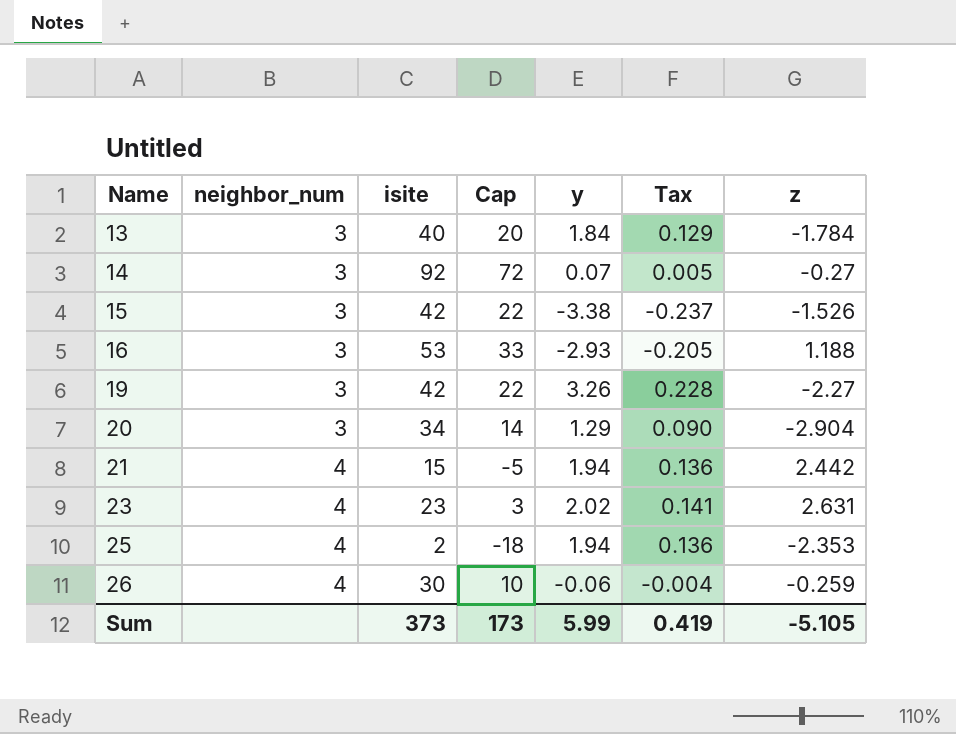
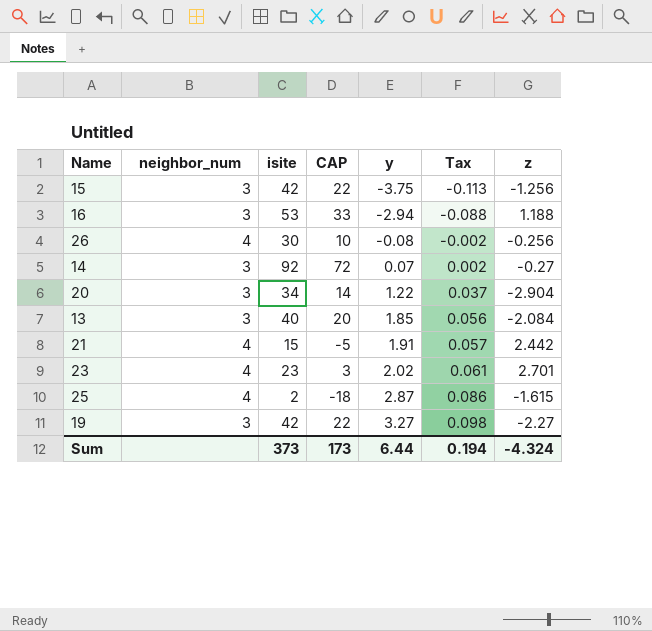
row order: Name ascending -> y ascending
column name: Cap -> CAP
column Tax | formula: [y] * 0.07 -> [y] * 0.03
15 | y: -3.38 -> -3.75
15 | z: -1.526 -> -1.256
16 | y: -2.93 -> -2.94
26 | y: -0.06 -> -0.08
26 | z: -0.259 -> -0.256
20 | y: 1.29 -> 1.22
13 | y: 1.84 -> 1.85
13 | z: -1.784 -> -2.084
21 | y: 1.94 -> 1.91
23 | z: 2.631 -> 2.701
25 | y: 1.94 -> 2.87
25 | z: -2.353 -> -1.615
19 | y: 3.26 -> 3.27
Sum | y: 5.99 -> 6.44
Sum | Tax: 0.419 -> 0.194
Sum | z: -5.105 -> -4.324

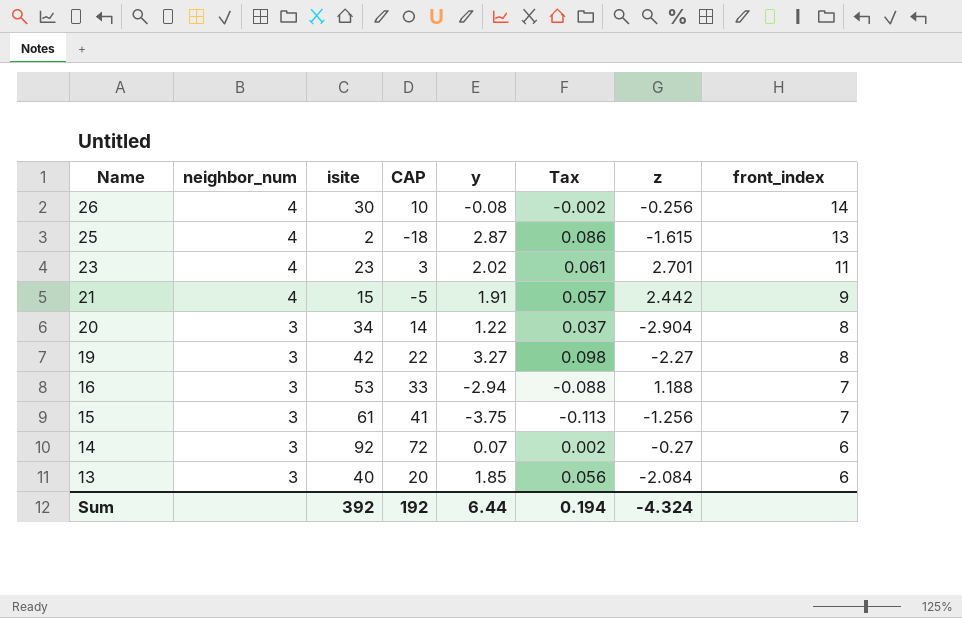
row order: y ascending -> Name descending
column front_index | position: none -> 8
15 | isite: 42 -> 61
15 | CAP: 22 -> 41
Sum | isite: 373 -> 392
Sum | CAP: 173 -> 192

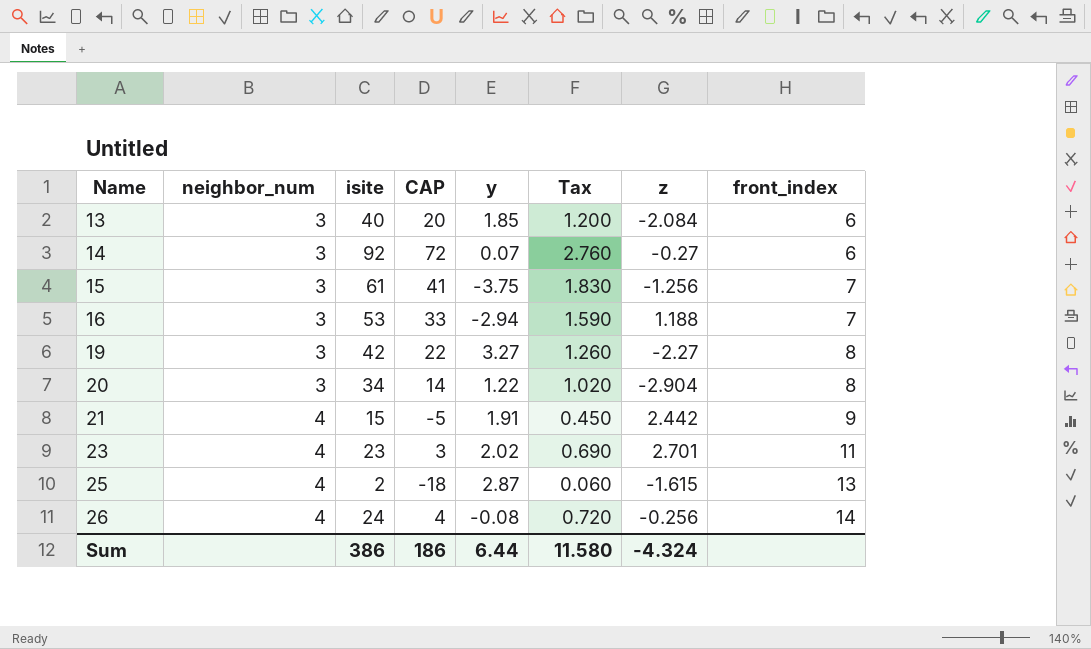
row order: Name descending -> Name ascending
column Tax | formula: [y] * 0.03 -> [isite] * 0.03
26 | isite: 30 -> 24
26 | CAP: 10 -> 4
Sum | isite: 392 -> 386
Sum | CAP: 192 -> 186
Sum | Tax: 0.194 -> 11.580

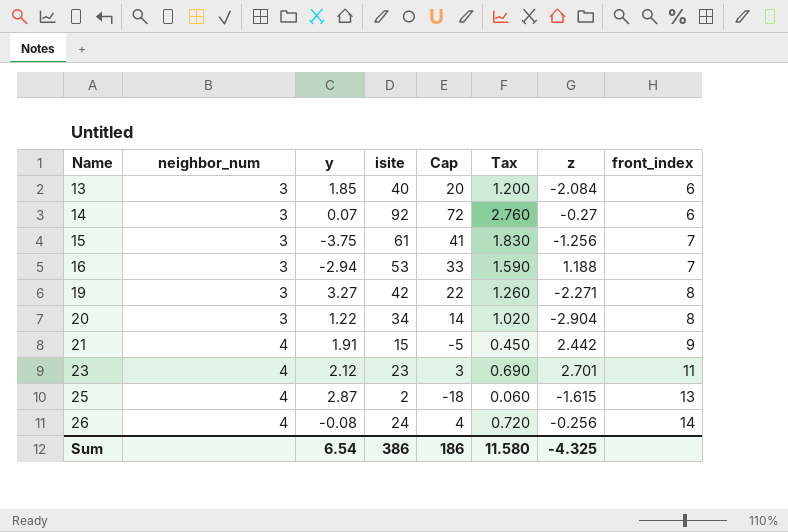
column y | position: 5 -> 3
column name: CAP -> Cap
19 | z: -2.27 -> -2.271
23 | y: 2.02 -> 2.12
Sum | y: 6.44 -> 6.54
Sum | z: -4.324 -> -4.325

